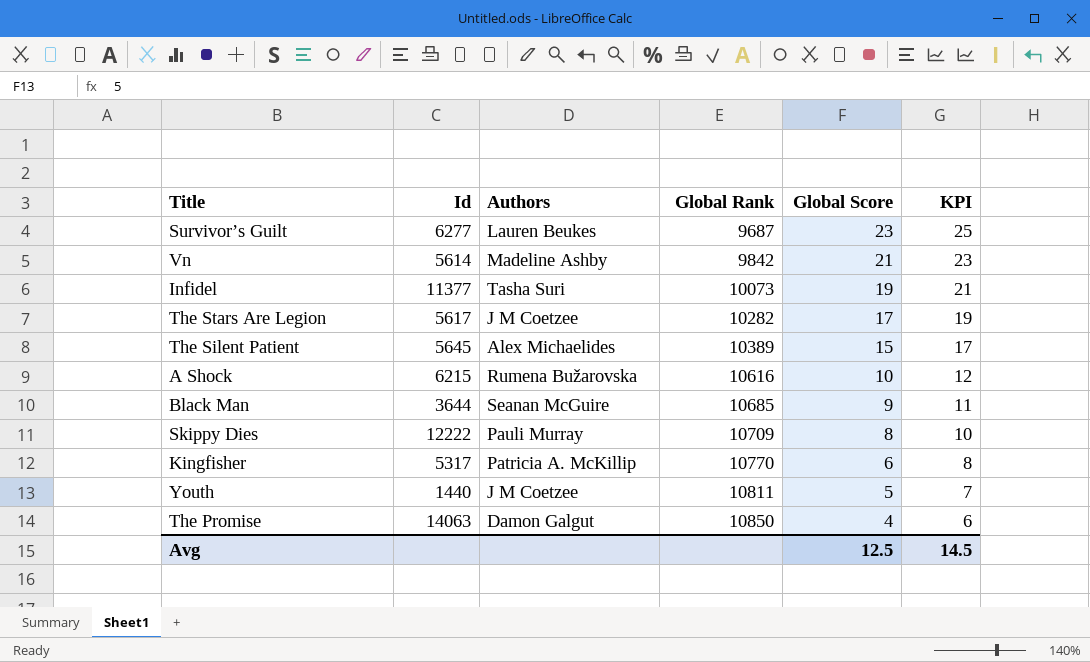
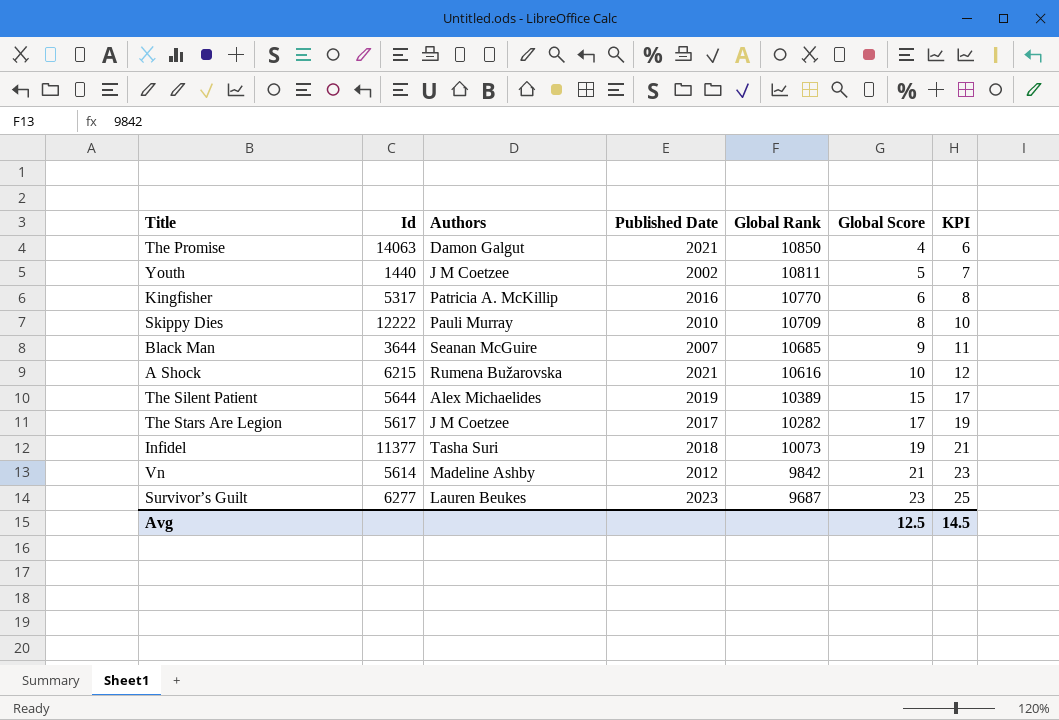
row order: Global Rank ascending -> Global Rank descending
column Published Date | position: none -> 4
The Silent Patient | Id: 5645 -> 5644

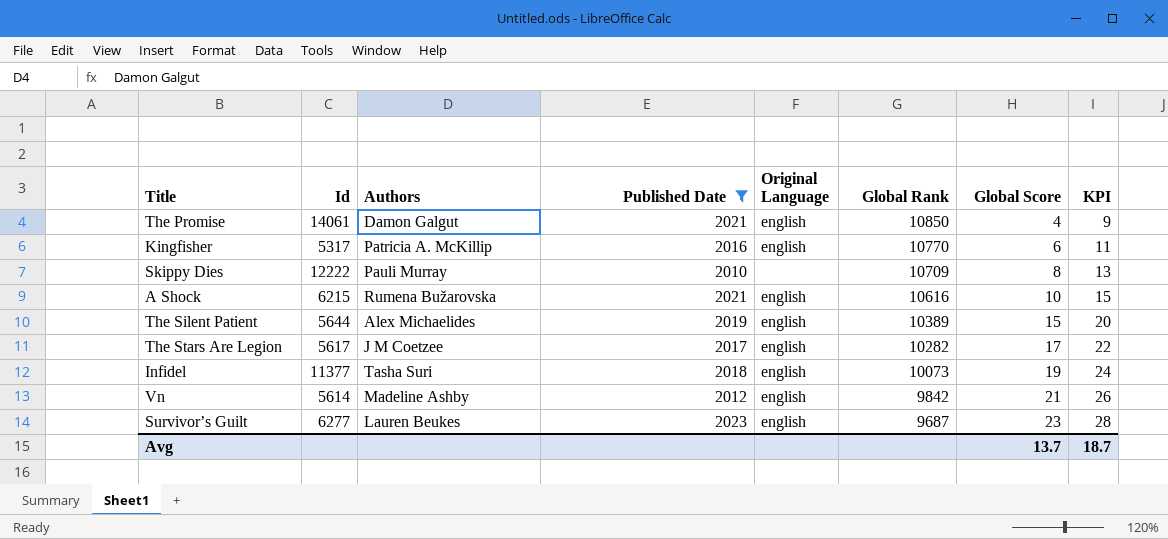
filter: none -> Published Date >= 2010
column Original Language | position: none -> 5
column KPI | formula: [Global Score] + 2 -> [Global Score] + 5
The Promise | Id: 14063 -> 14061
Avg | Global Score: 12.5 -> 13.7
Avg | KPI: 14.5 -> 18.7

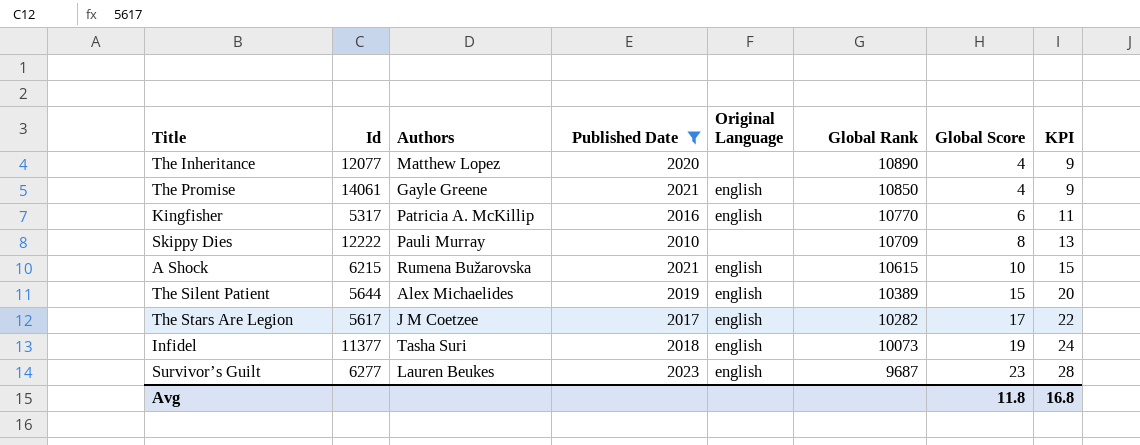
row Vn: 5614 | Madeline Ashby | 2012 | english | 9842 | 21 | 26 -> none
row The Inheritance: none -> 12077 | Matthew Lopez | 2020 | none | 10890 | 4 | 9
The Promise | Authors: Damon Galgut -> Gayle Greene
A Shock | Global Rank: 10616 -> 10615
Avg | Global Score: 13.7 -> 11.8
Avg | KPI: 18.7 -> 16.8

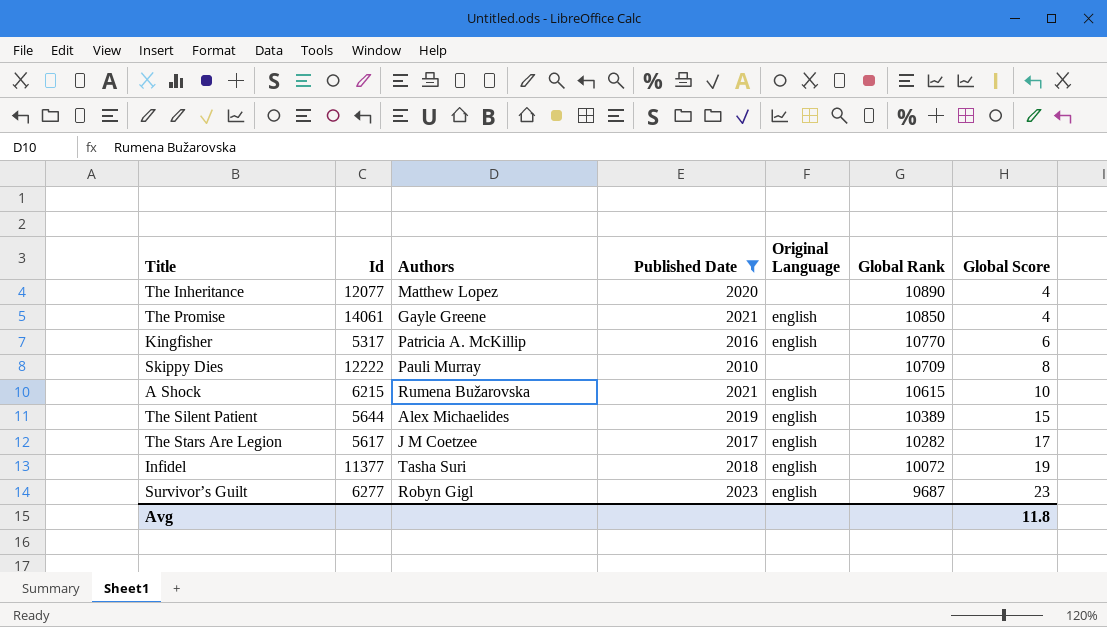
column KPI | formula: [Global Score] + 5 -> none
Infidel | Global Rank: 10073 -> 10072
Survivor’s Guilt | Authors: Lauren Beukes -> Robyn Gigl

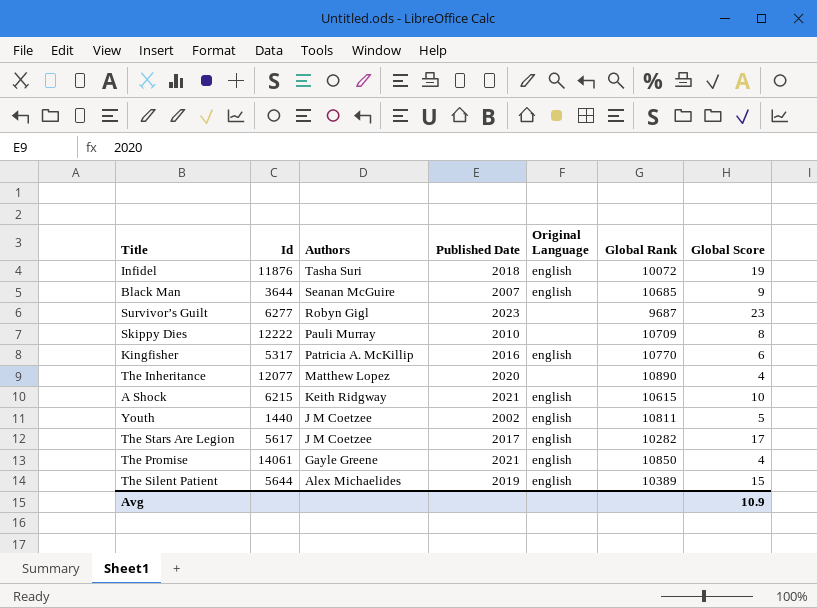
filter: Published Date >= 2010 -> none
row order: Global Rank descending -> Authors descending
Infidel | Id: 11377 -> 11876
Survivor’s Guilt | Original Language: english -> none
A Shock | Authors: Rumena Bužarovska -> Keith Ridgway
Avg | Global Score: 11.8 -> 10.9

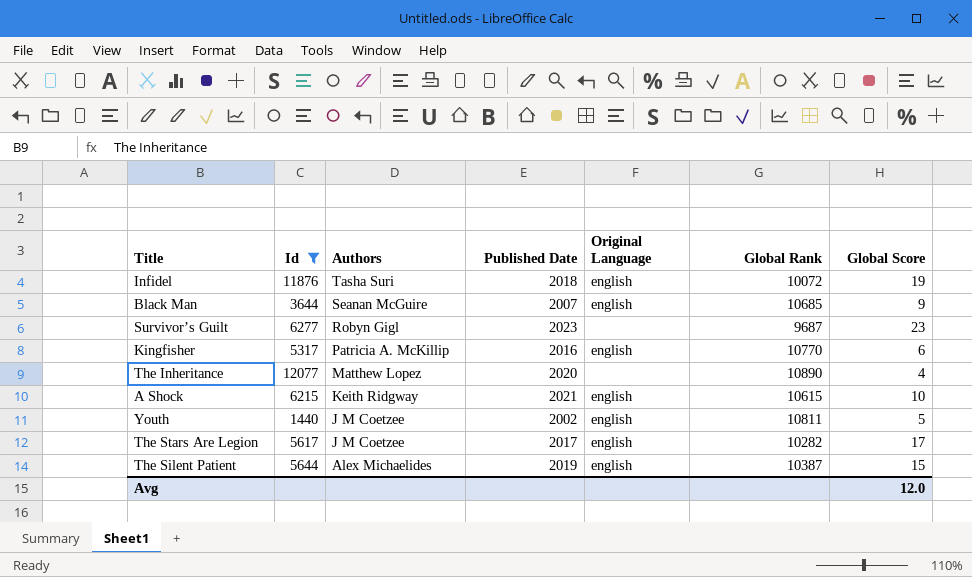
filter: none -> Id <= 12077
The Silent Patient | Global Rank: 10389 -> 10387
Avg | Global Score: 10.9 -> 12.0

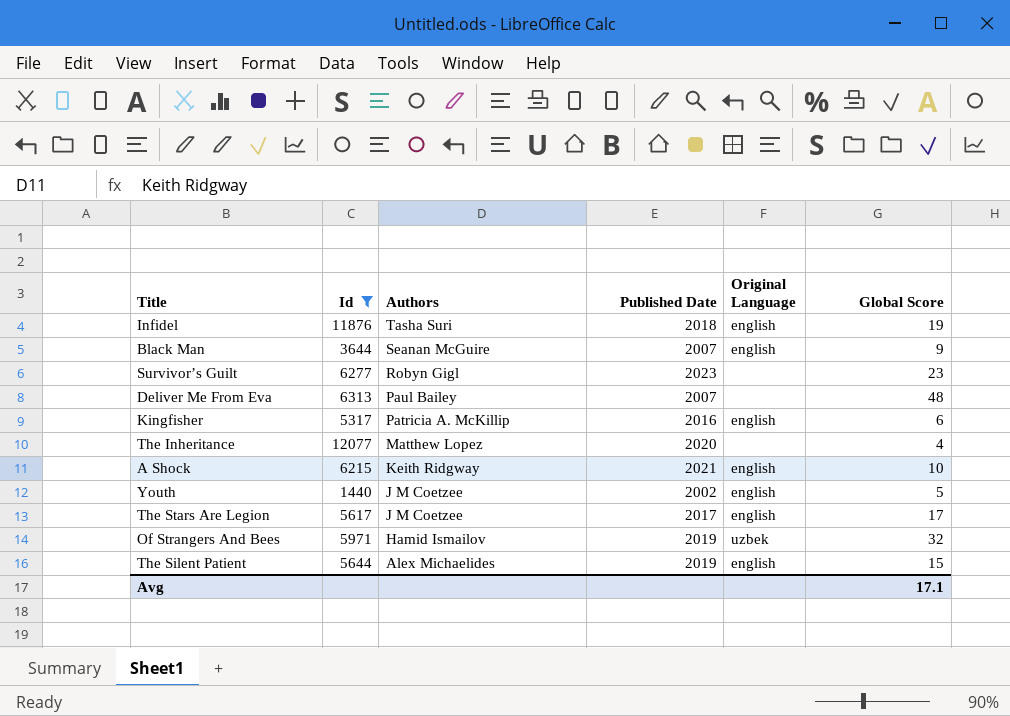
column Global Rank | position: 6 -> none
row Deliver Me From Eva: none -> 6313 | Paul Bailey | 2007 | none | 48
row Of Strangers And Bees: none -> 5971 | Hamid Ismailov | 2019 | uzbek | 32
Avg | Global Score: 12.0 -> 17.1

